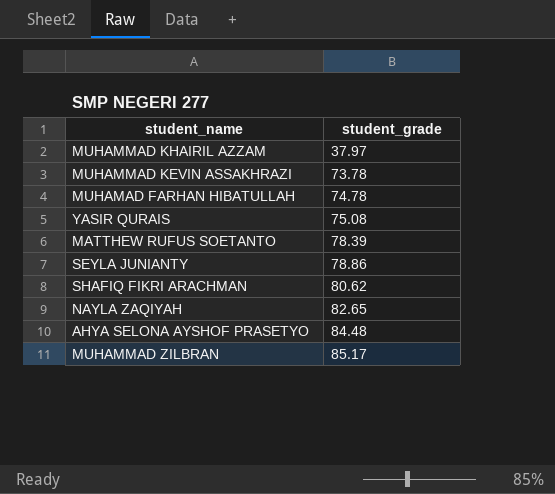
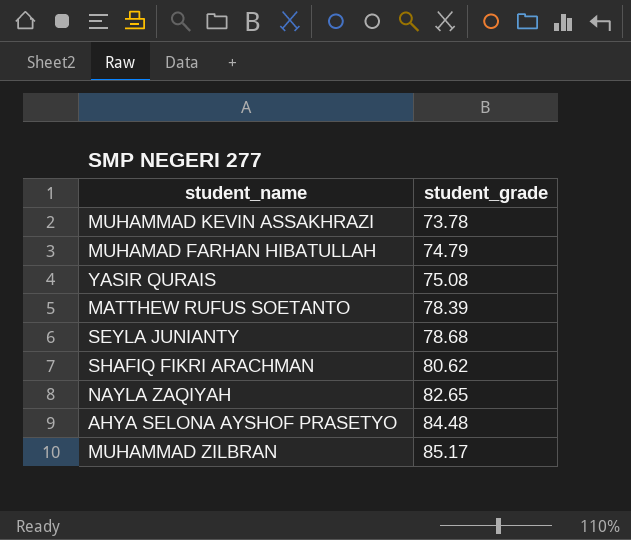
row MUHAMMAD KHAIRIL AZZAM: 37.97 -> none
MUHAMAD FARHAN HIBATULLAH | student_grade: 74.78 -> 74.79
SEYLA JUNIANTY | student_grade: 78.86 -> 78.68

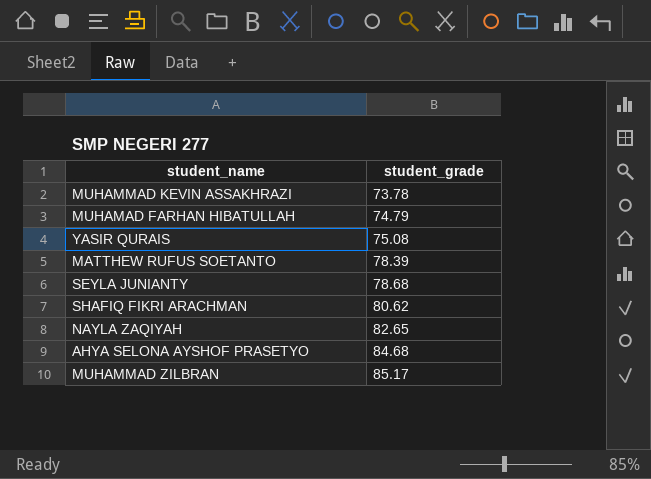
AHYA SELONA AYSHOF PRASETYO | student_grade: 84.48 -> 84.68

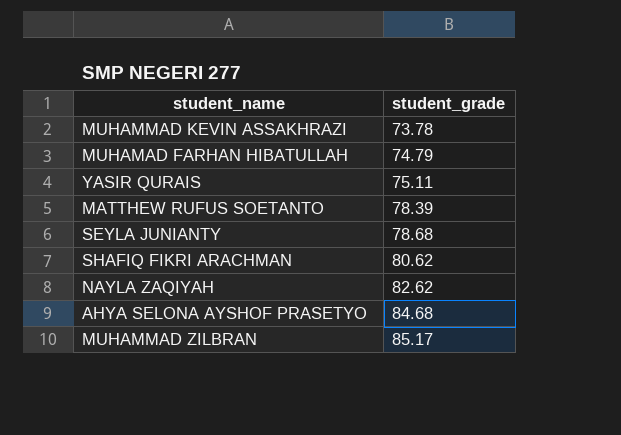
YASIR QURAIS | student_grade: 75.08 -> 75.11
NAYLA ZAQIYAH | student_grade: 82.65 -> 82.62

